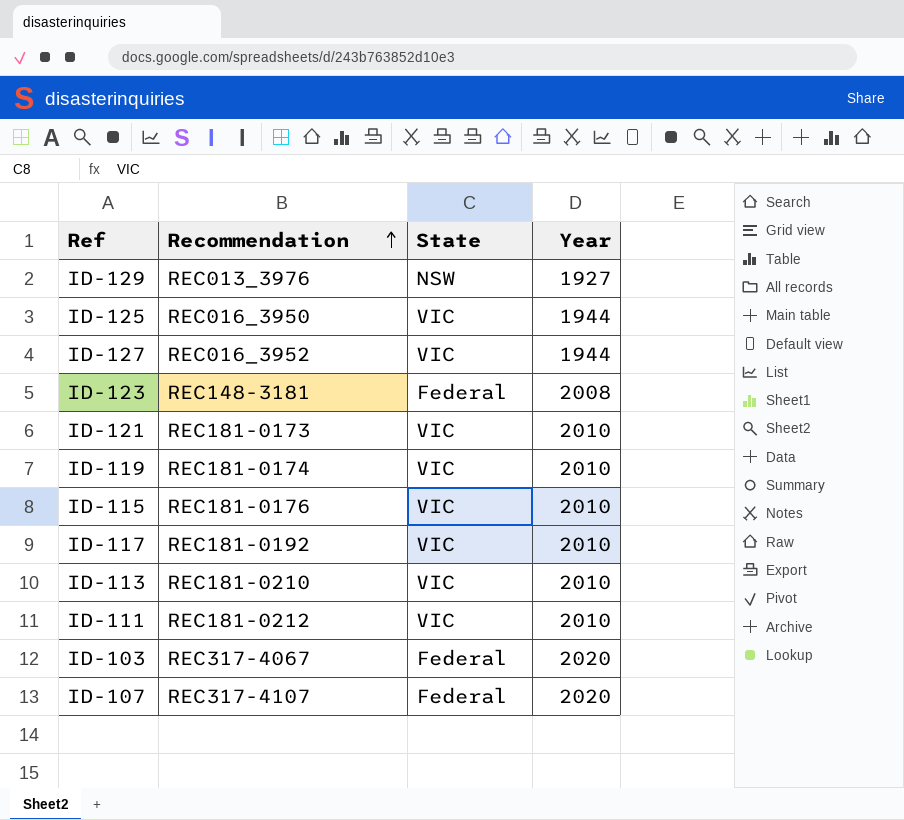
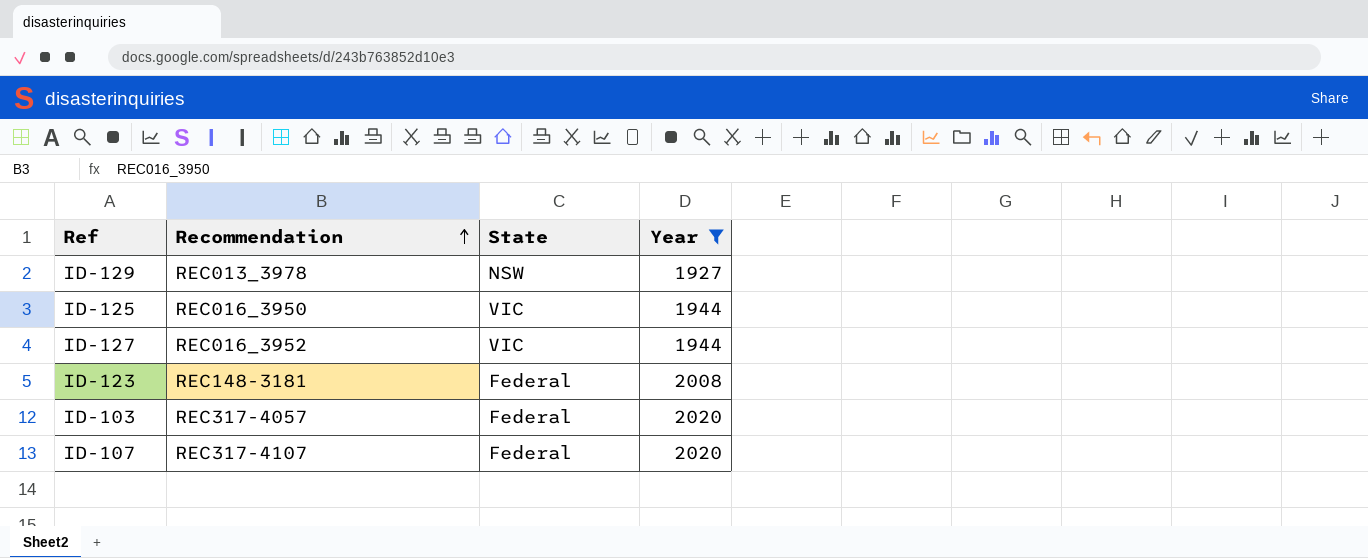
filter: none -> Year != 2010
ID-129 | Recommendation: REC013_3976 -> REC013_3978
ID-103 | Recommendation: REC317-4067 -> REC317-4057

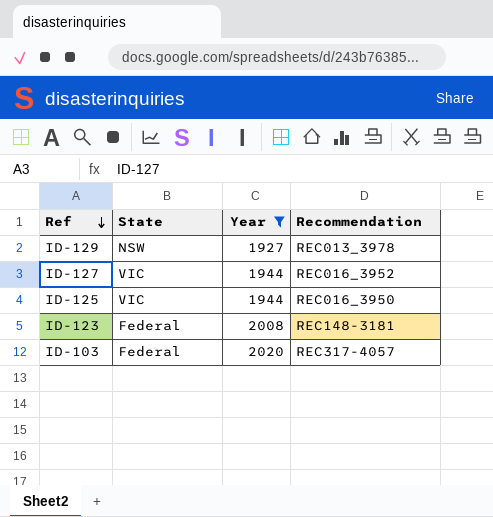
row order: Recommendation ascending -> Ref descending
column Recommendation | position: 2 -> 4
row ID-107: REC317-4107 | Federal | 2020 -> none

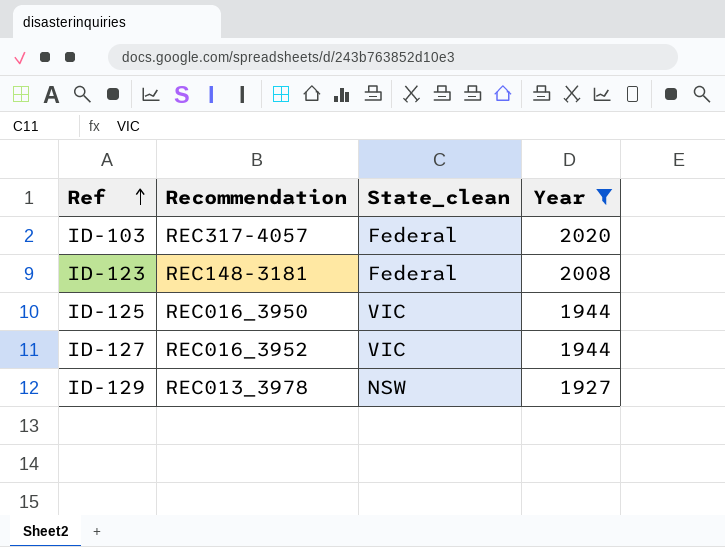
row order: Ref descending -> Ref ascending
column Recommendation | position: 4 -> 2
column name: State -> State_clean

